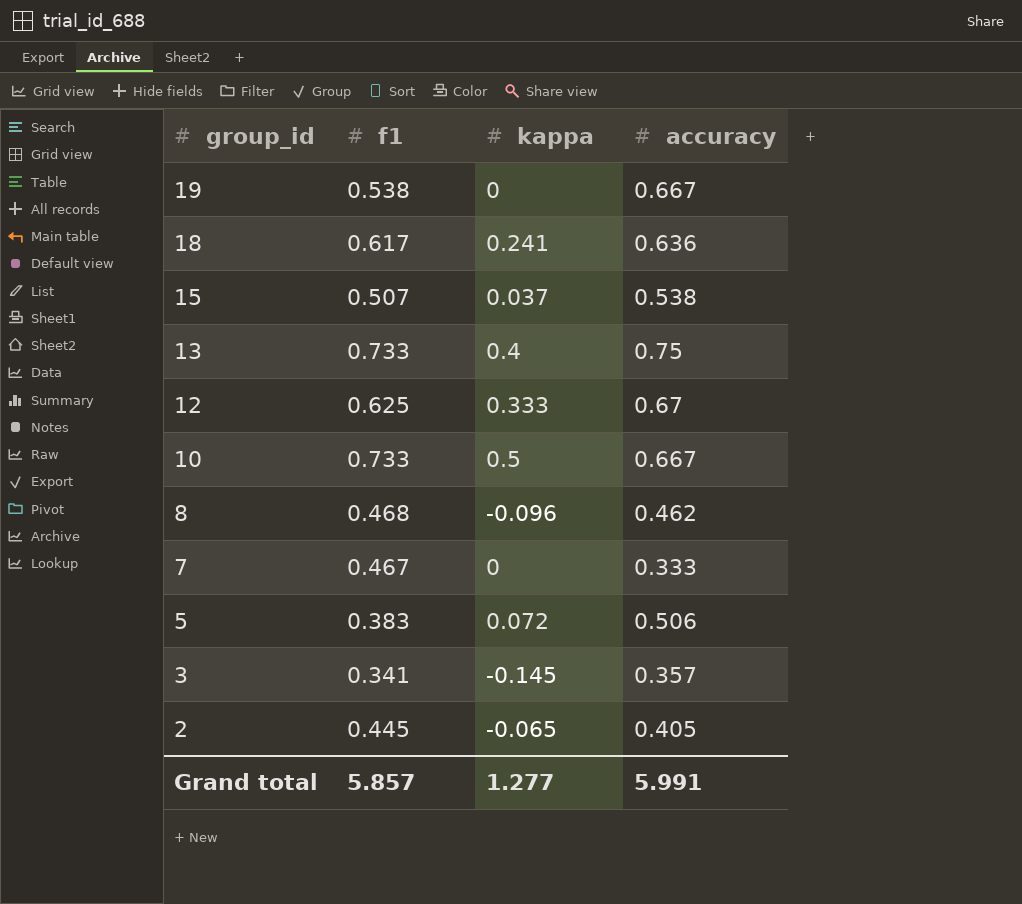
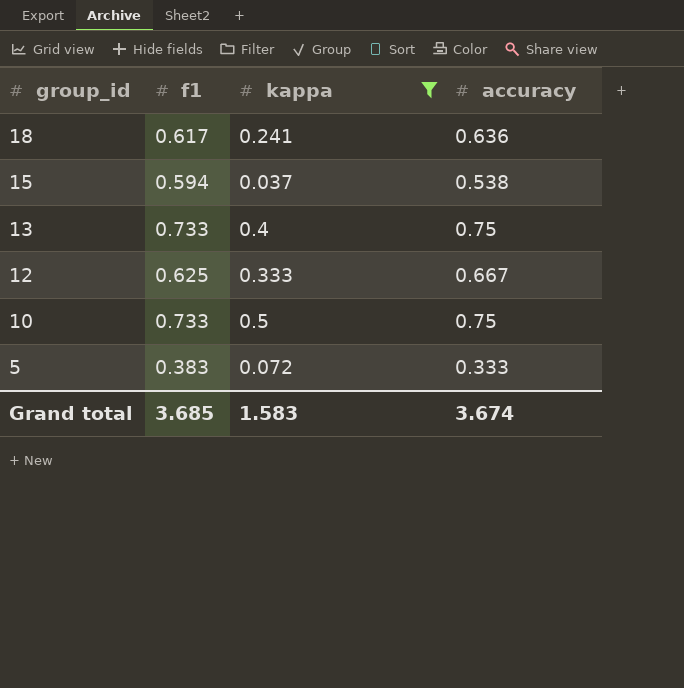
filter: none -> kappa >= 0.037
15 | f1: 0.507 -> 0.594
12 | accuracy: 0.67 -> 0.667
10 | accuracy: 0.667 -> 0.75
5 | accuracy: 0.506 -> 0.333
Grand total | f1: 5.857 -> 3.685
Grand total | kappa: 1.277 -> 1.583
Grand total | accuracy: 5.991 -> 3.674

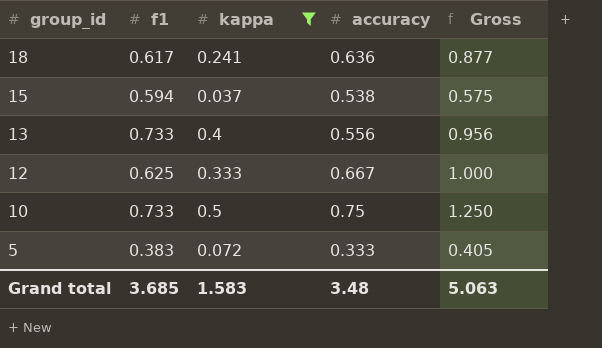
column Gross | formula: none -> [kappa] + [accuracy]
13 | accuracy: 0.75 -> 0.556
Grand total | accuracy: 3.674 -> 3.48

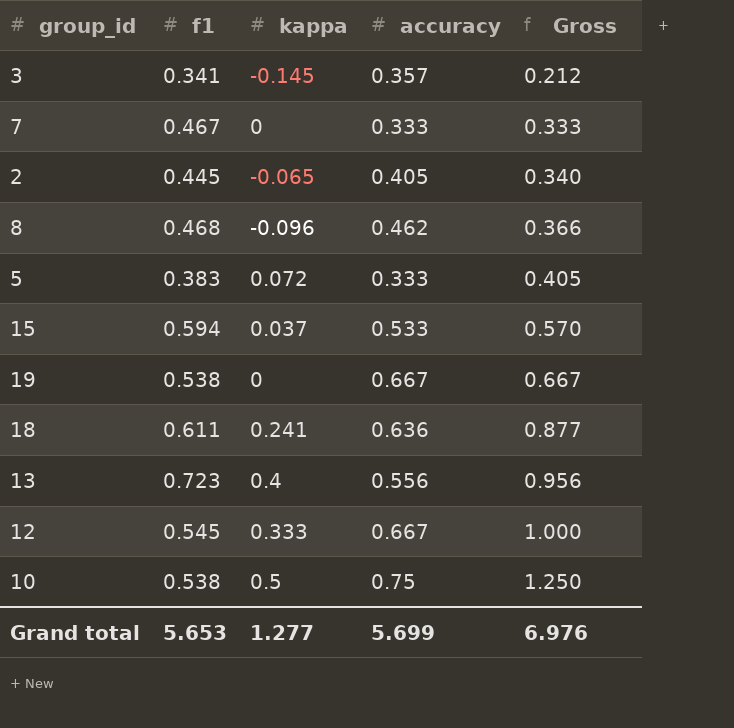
filter: kappa >= 0.037 -> none
row order: group_id descending -> Gross ascending
15 | accuracy: 0.538 -> 0.533
15 | Gross: 0.575 -> 0.570
18 | f1: 0.617 -> 0.611
13 | f1: 0.733 -> 0.723
12 | f1: 0.625 -> 0.545
10 | f1: 0.733 -> 0.538
Grand total | f1: 3.685 -> 5.653
Grand total | kappa: 1.583 -> 1.277
Grand total | accuracy: 3.48 -> 5.699
Grand total | Gross: 5.063 -> 6.976

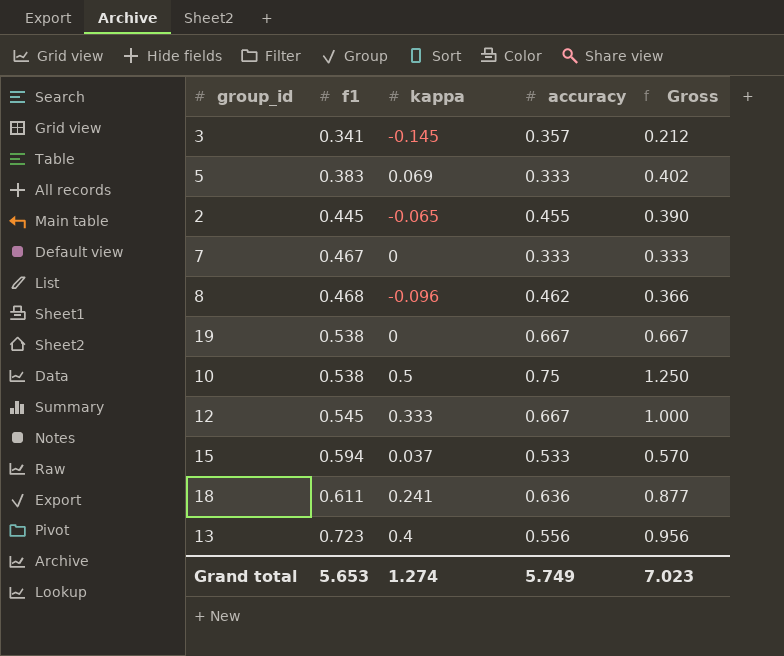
row order: Gross ascending -> f1 ascending
5 | kappa: 0.072 -> 0.069
5 | Gross: 0.405 -> 0.402
2 | accuracy: 0.405 -> 0.455
2 | Gross: 0.340 -> 0.390
Grand total | kappa: 1.277 -> 1.274
Grand total | accuracy: 5.699 -> 5.749
Grand total | Gross: 6.976 -> 7.023

